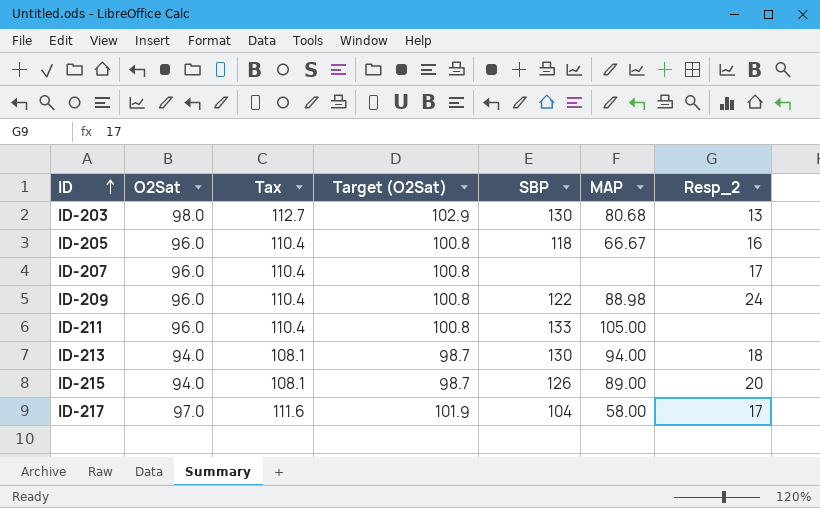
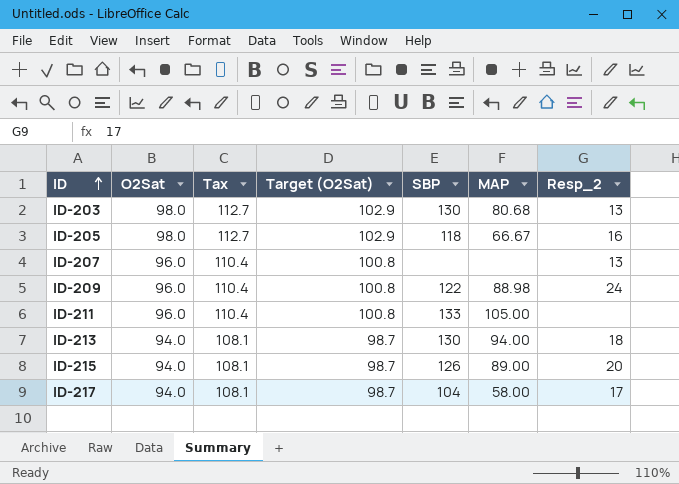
ID-205 | O2Sat: 96.0 -> 98.0
ID-205 | Tax: 110.4 -> 112.7
ID-205 | Target (O2Sat): 100.8 -> 102.9
ID-207 | Resp_2: 17 -> 13
ID-217 | O2Sat: 97.0 -> 94.0
ID-217 | Tax: 111.6 -> 108.1
ID-217 | Target (O2Sat): 101.9 -> 98.7

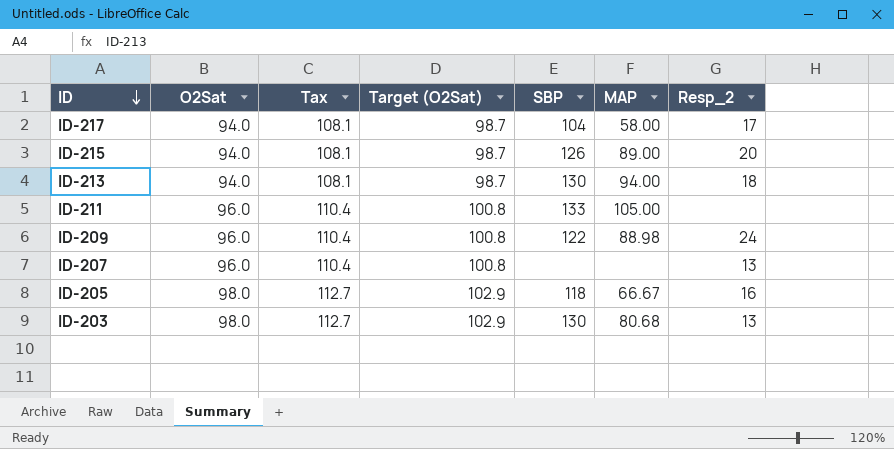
row order: ID ascending -> ID descending

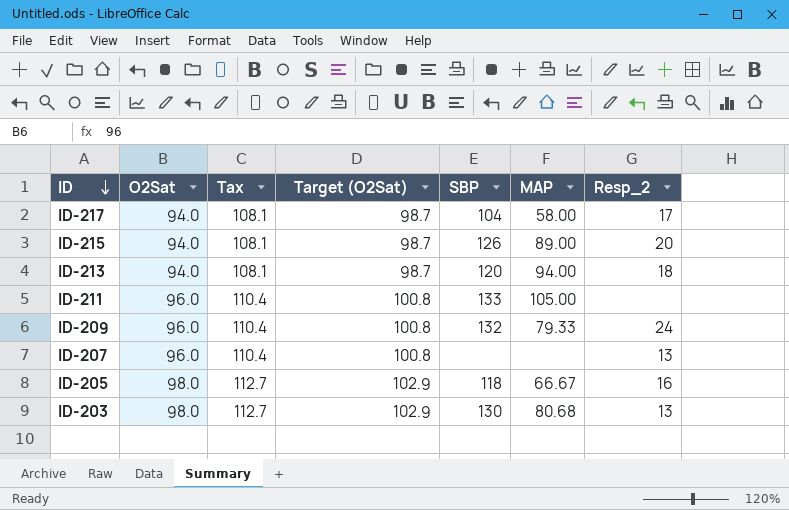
ID-213 | SBP: 130 -> 120
ID-209 | SBP: 122 -> 132
ID-209 | MAP: 88.98 -> 79.33

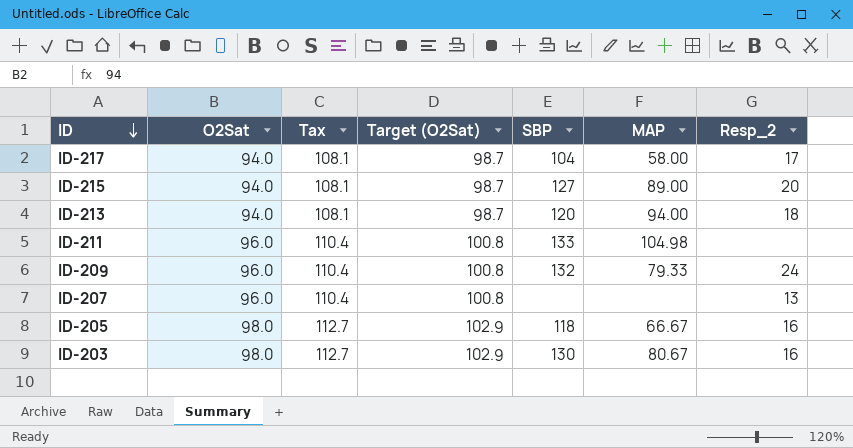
ID-215 | SBP: 126 -> 127
ID-211 | MAP: 105.00 -> 104.98
ID-203 | MAP: 80.68 -> 80.67
ID-203 | Resp_2: 13 -> 16

